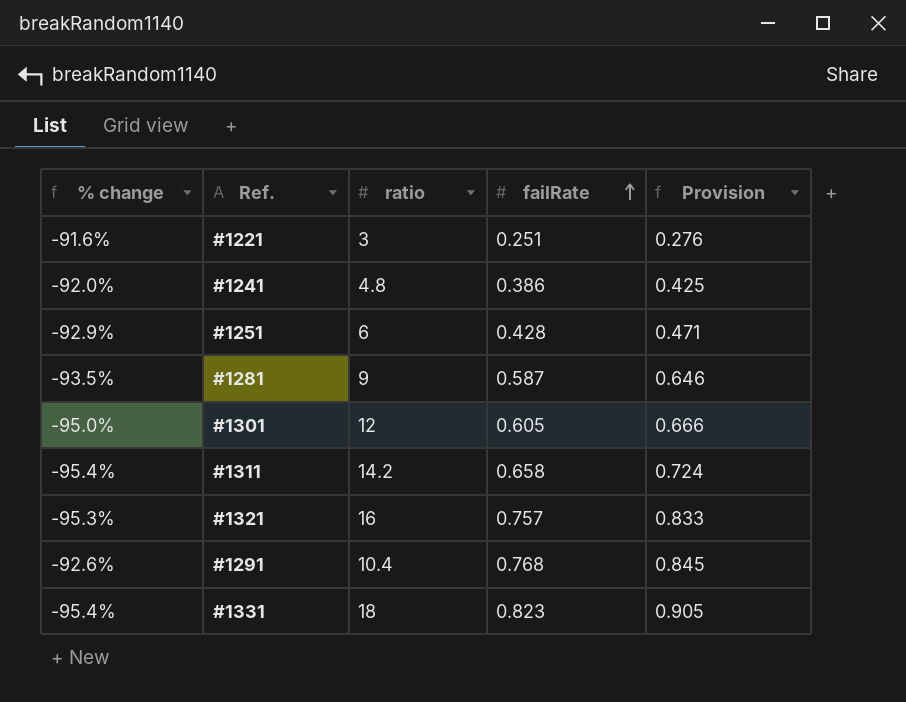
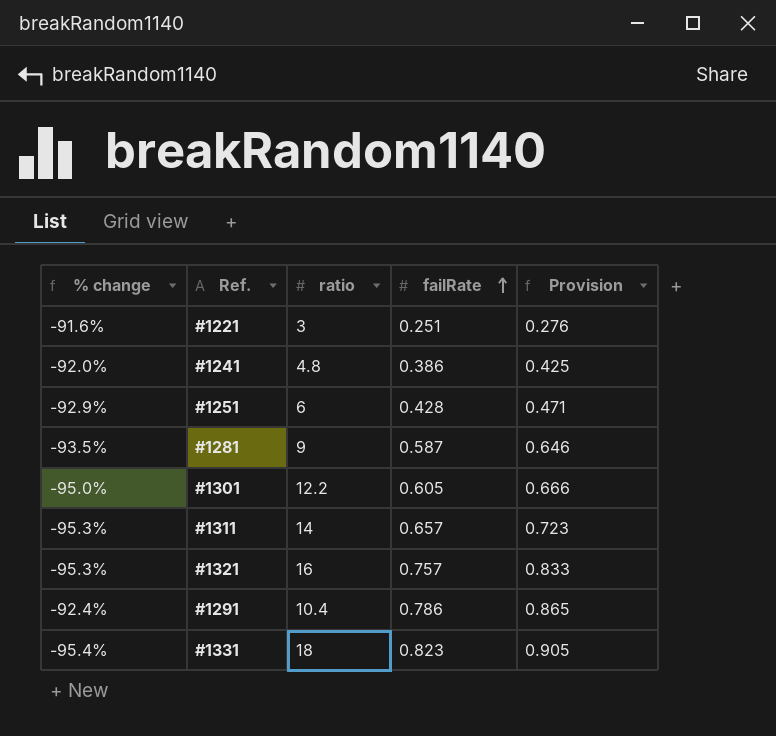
#1301 | ratio: 12 -> 12.2
#1311 | % change: -95.4% -> -95.3%
#1311 | ratio: 14.2 -> 14
#1311 | failRate: 0.658 -> 0.657
#1311 | Provision: 0.724 -> 0.723
#1291 | % change: -92.6% -> -92.4%
#1291 | failRate: 0.768 -> 0.786
#1291 | Provision: 0.845 -> 0.865

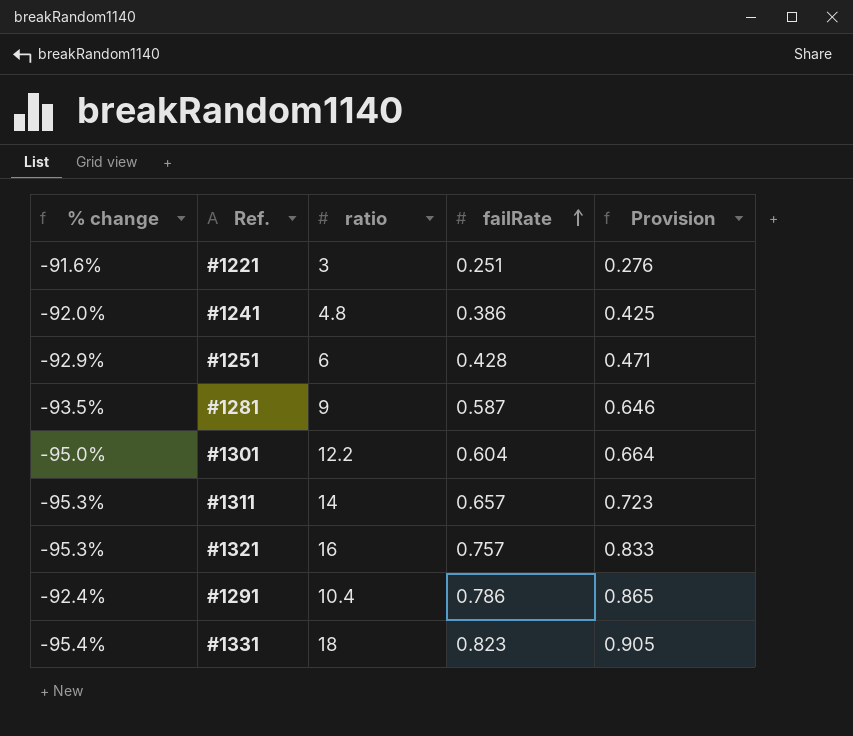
#1301 | failRate: 0.605 -> 0.604
#1301 | Provision: 0.666 -> 0.664

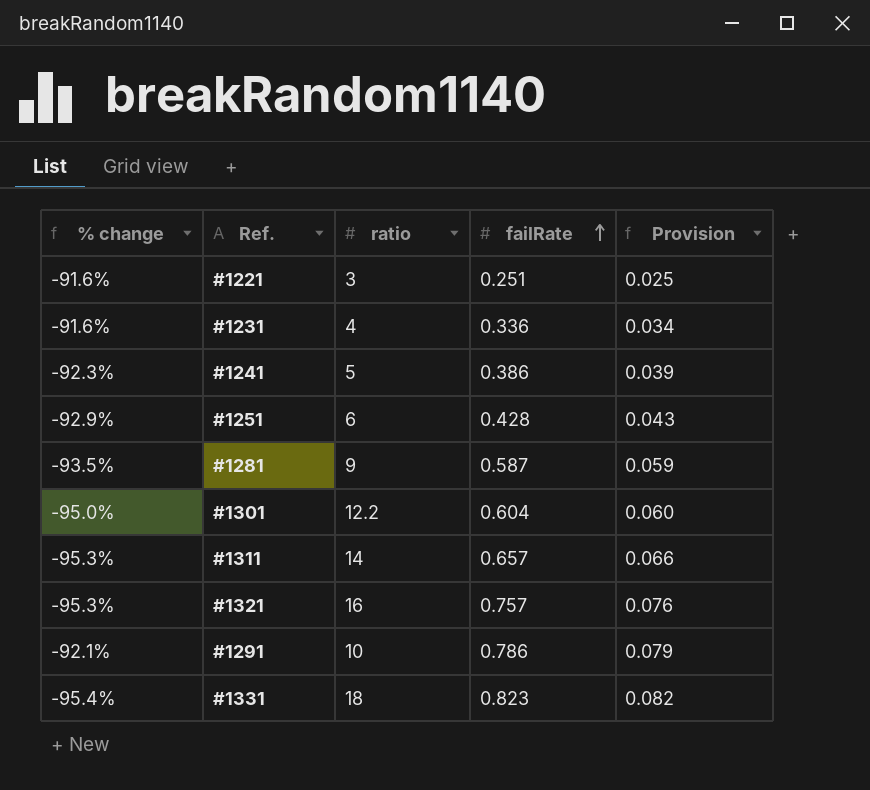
column Provision | formula: [failRate] * 1.1 -> [failRate] * 0.1
row #1231: none -> -91.6% | 4 | 0.336 | 0.034
#1241 | % change: -92.0% -> -92.3%
#1241 | ratio: 4.8 -> 5
#1291 | % change: -92.4% -> -92.1%
#1291 | ratio: 10.4 -> 10

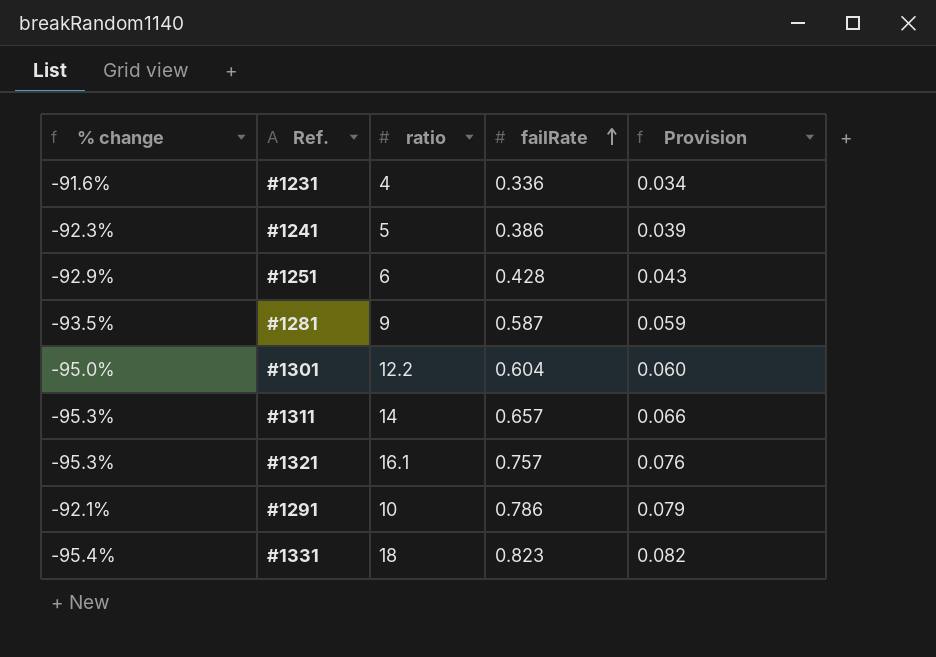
row #1221: -91.6% | 3 | 0.251 | 0.025 -> none
#1321 | ratio: 16 -> 16.1

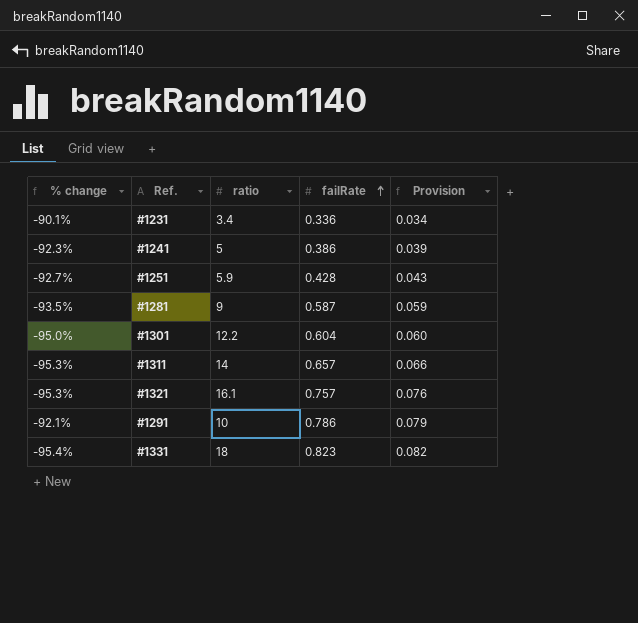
#1231 | % change: -91.6% -> -90.1%
#1231 | ratio: 4 -> 3.4
#1251 | % change: -92.9% -> -92.7%
#1251 | ratio: 6 -> 5.9

